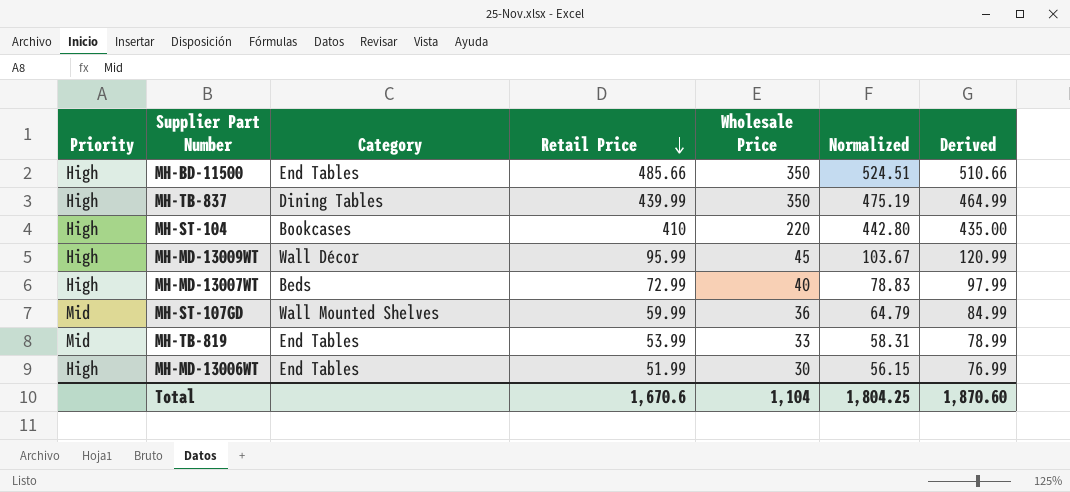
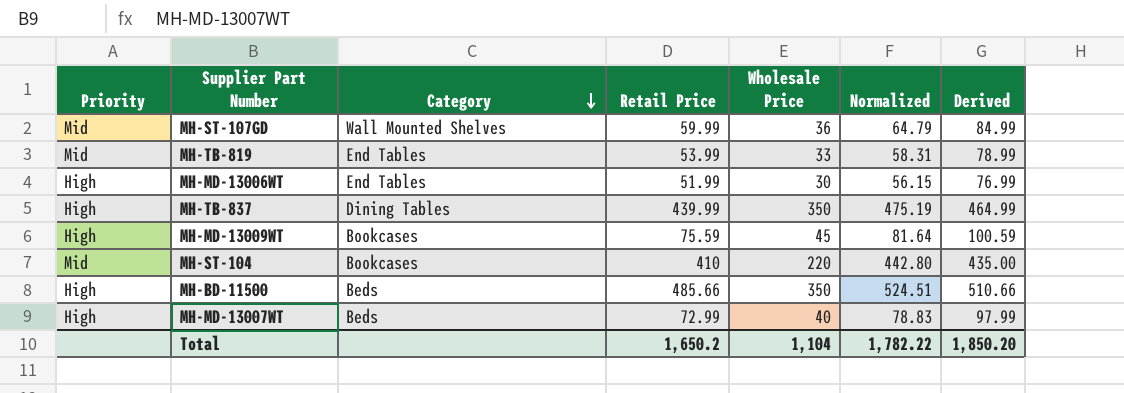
row order: Retail Price descending -> Category descending
MH-MD-13009WT | Category: Wall Décor -> Bookcases
MH-MD-13009WT | Retail Price: 95.99 -> 75.59
MH-MD-13009WT | Normalized: 103.67 -> 81.64
MH-MD-13009WT | Derived: 120.99 -> 100.59
MH-ST-104 | Priority: High -> Mid
MH-BD-11500 | Category: End Tables -> Beds
Total | Retail Price: 1,670.6 -> 1,650.2
Total | Normalized: 1,804.25 -> 1,782.22
Total | Derived: 1,870.60 -> 1,850.20

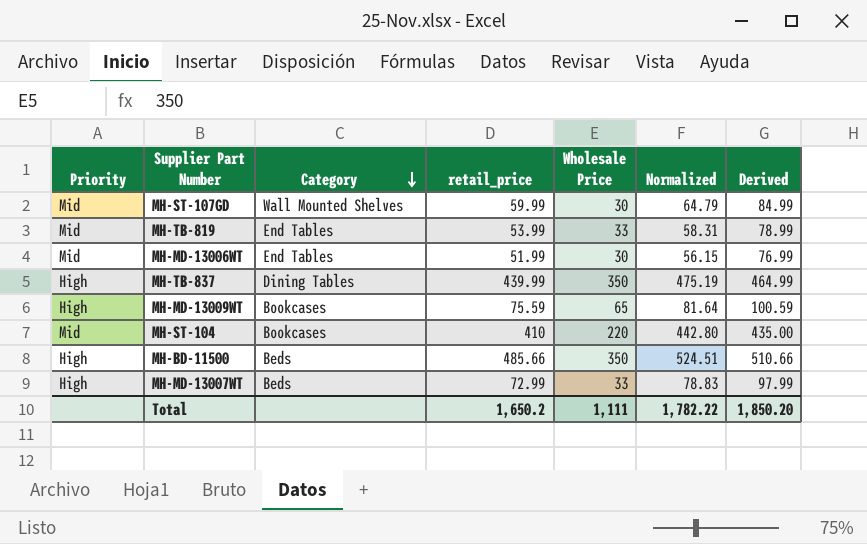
column name: Retail Price -> retail_price
MH-ST-107GD | Wholesale Price: 36 -> 30
MH-MD-13006WT | Priority: High -> Mid
MH-MD-13009WT | Wholesale Price: 45 -> 65
MH-MD-13007WT | Wholesale Price: 40 -> 33
Total | Wholesale Price: 1,104 -> 1,111

